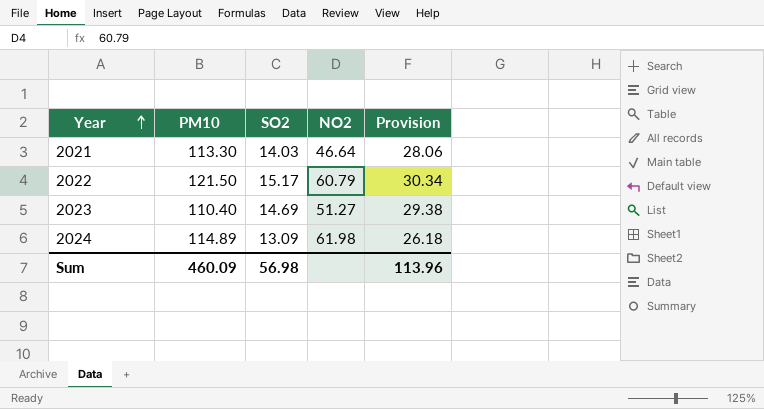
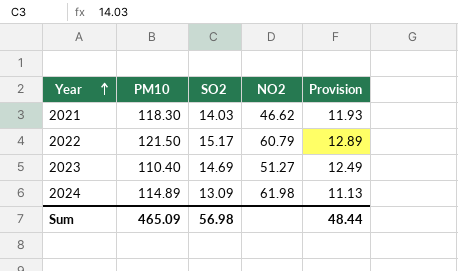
column Provision | formula: [SO2] * 2 -> [SO2] * 0.85
2021 | PM10: 113.30 -> 118.30
2021 | NO2: 46.64 -> 46.62
Sum | PM10: 460.09 -> 465.09
Sum | Provision: 113.96 -> 48.44

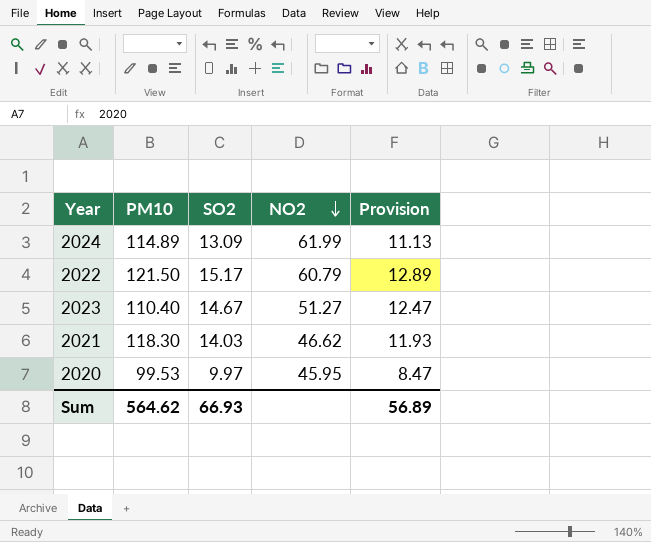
row order: Year ascending -> NO2 descending
2024 | NO2: 61.98 -> 61.99
2023 | SO2: 14.69 -> 14.67
2023 | Provision: 12.49 -> 12.47
row 2020: none -> 99.53 | 9.97 | 45.95 | 8.47
Sum | PM10: 465.09 -> 564.62
Sum | SO2: 56.98 -> 66.93
Sum | Provision: 48.44 -> 56.89

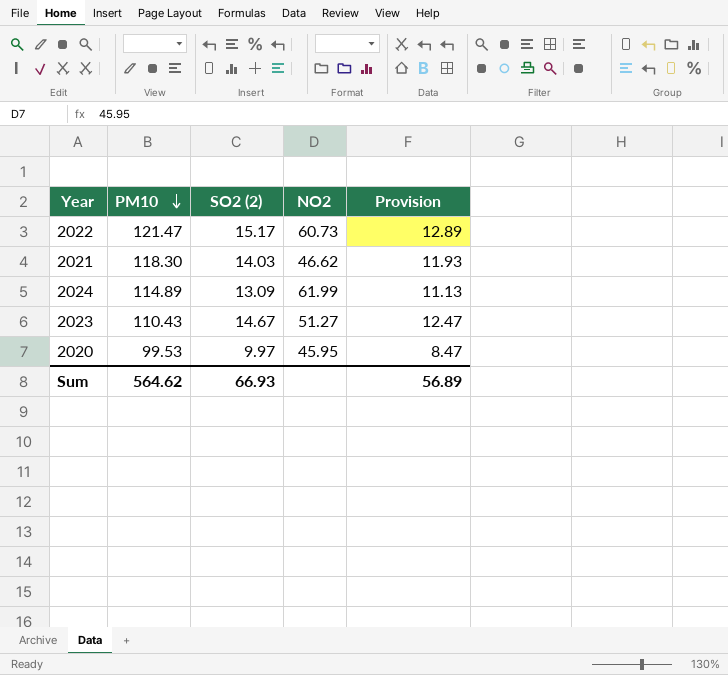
row order: NO2 descending -> PM10 descending
column name: SO2 -> SO2 (2)
2022 | PM10: 121.50 -> 121.47
2022 | NO2: 60.79 -> 60.73
2023 | PM10: 110.40 -> 110.43

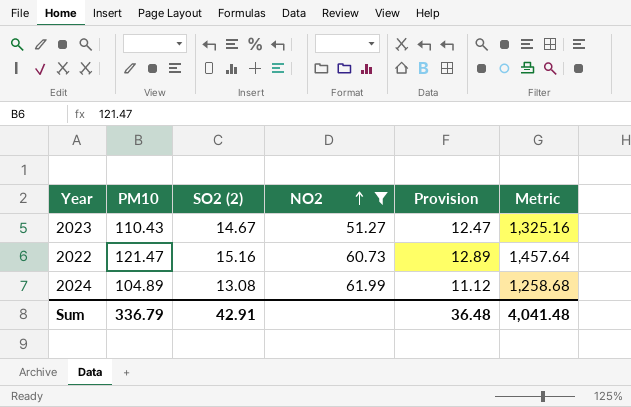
filter: none -> NO2 >= 51.27
row order: PM10 descending -> NO2 ascending
column Metric | formula: none -> [PM10] * 12
2022 | SO2 (2): 15.17 -> 15.16
2024 | PM10: 114.89 -> 104.89
2024 | SO2 (2): 13.09 -> 13.08
2024 | Provision: 11.13 -> 11.12
Sum | PM10: 564.62 -> 336.79
Sum | SO2 (2): 66.93 -> 42.91
Sum | Provision: 56.89 -> 36.48

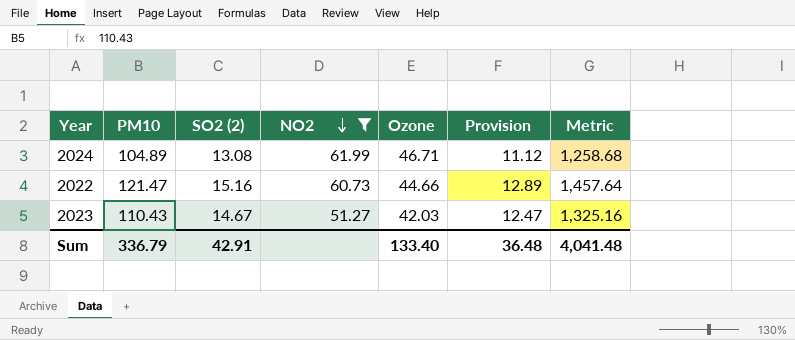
row order: NO2 ascending -> NO2 descending
column Ozone | position: none -> 5

